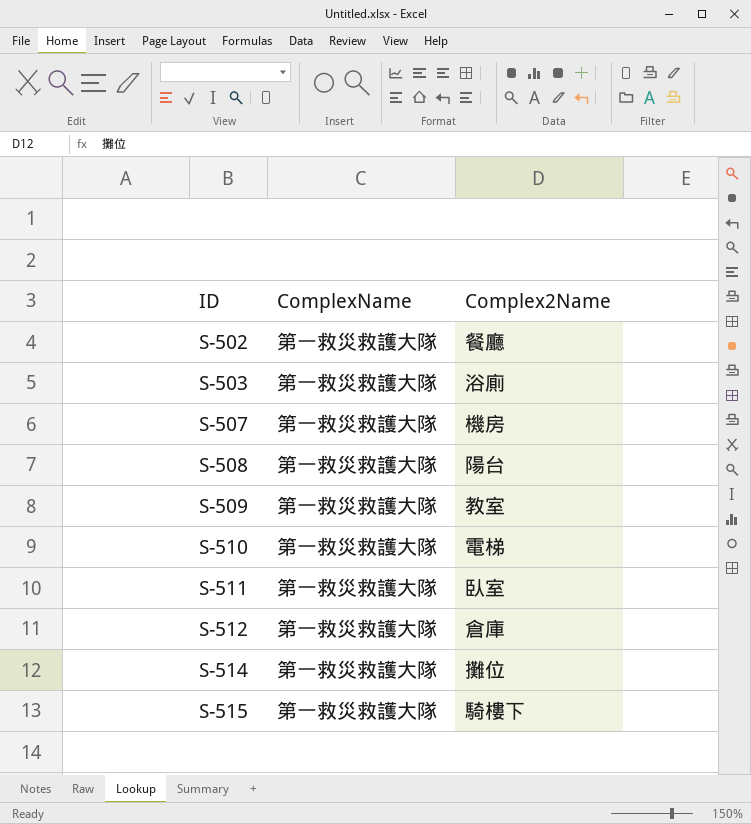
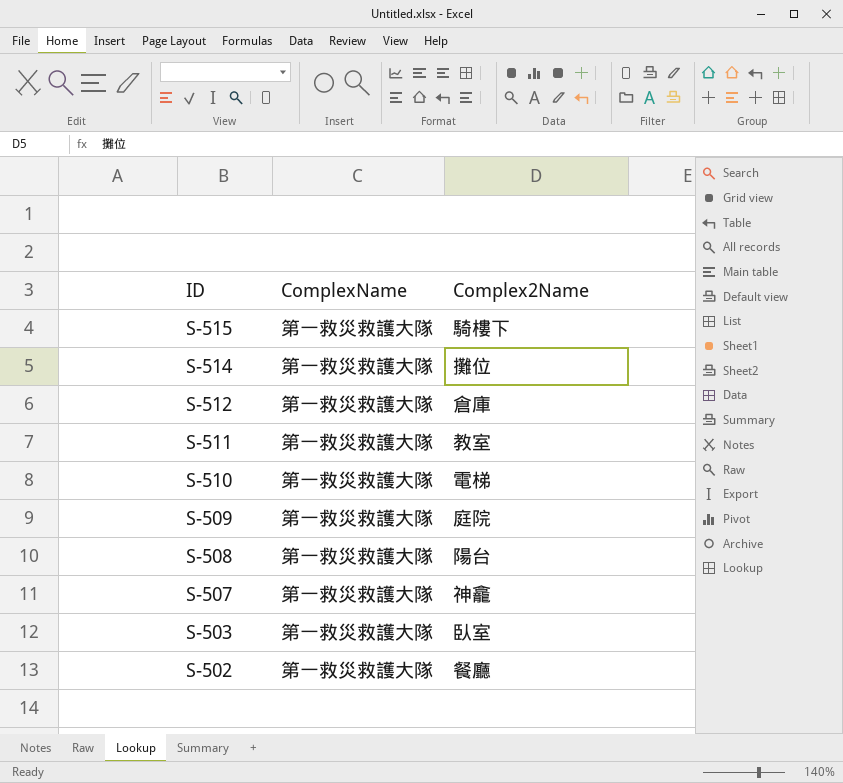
row order: ID ascending -> ID descending
S-511 | Complex2Name: 臥室 -> 教室
S-509 | Complex2Name: 教室 -> 庭院
S-507 | Complex2Name: 機房 -> 神龕
S-503 | Complex2Name: 浴廁 -> 臥室

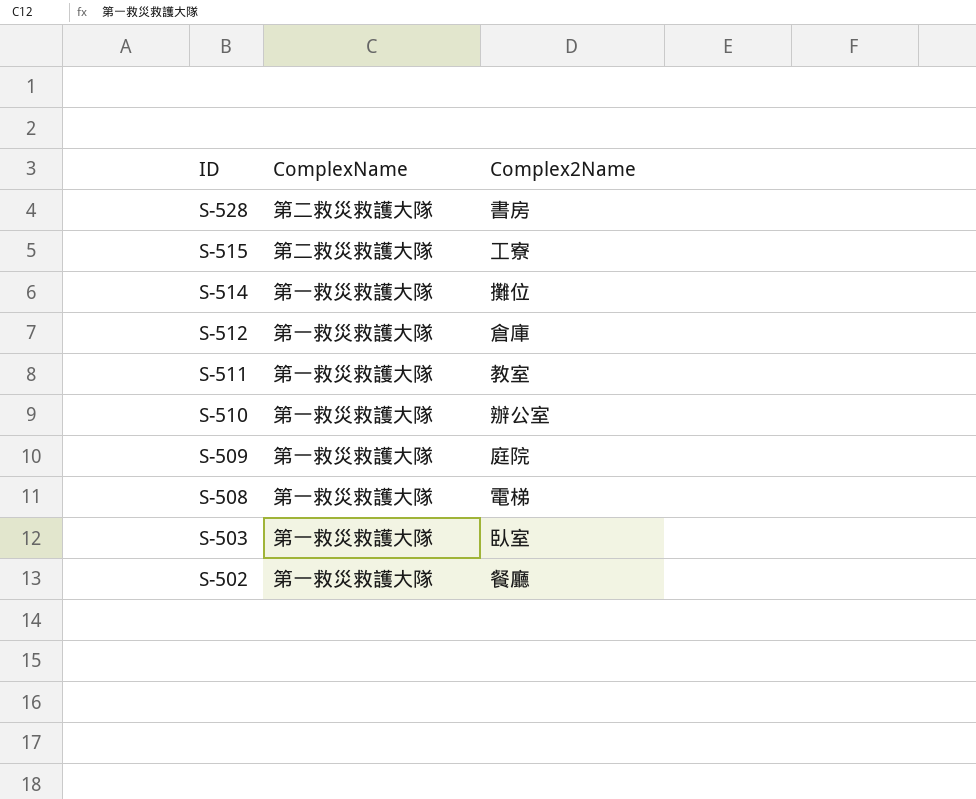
row S-507: 第一救災救護大隊 | 神龕 -> none
row S-528: none -> 第二救災救護大隊 | 書房
S-515 | ComplexName: 第一救災救護大隊 -> 第二救災救護大隊
S-515 | Complex2Name: 騎樓下 -> 工寮
S-510 | Complex2Name: 電梯 -> 辦公室
S-508 | Complex2Name: 陽台 -> 電梯

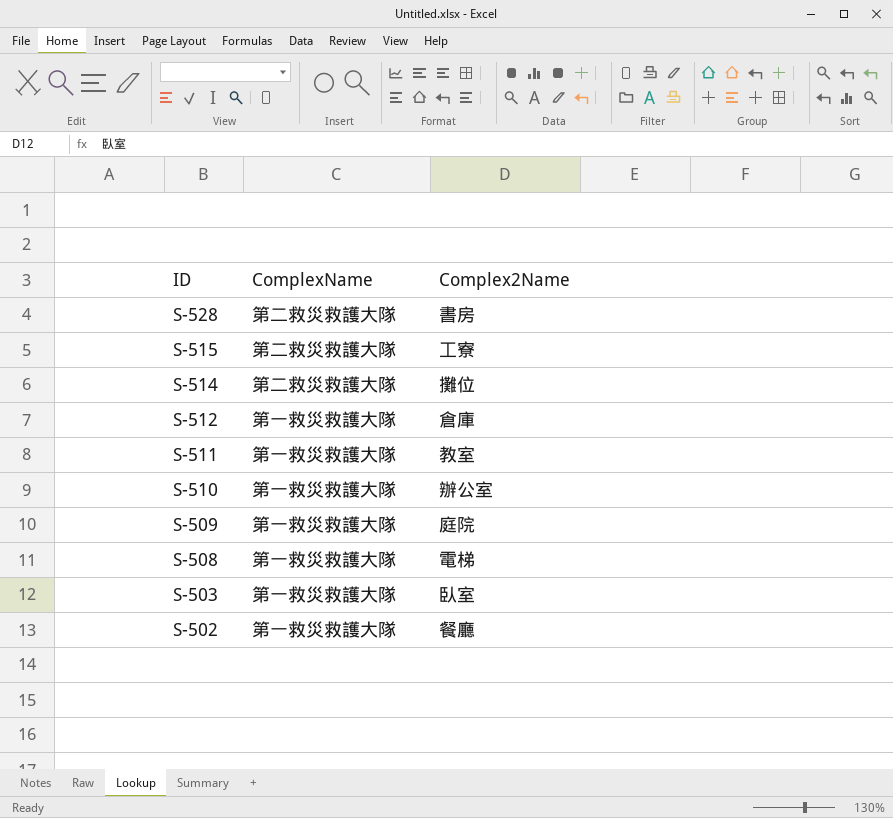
S-514 | ComplexName: 第一救災救護大隊 -> 第二救災救護大隊

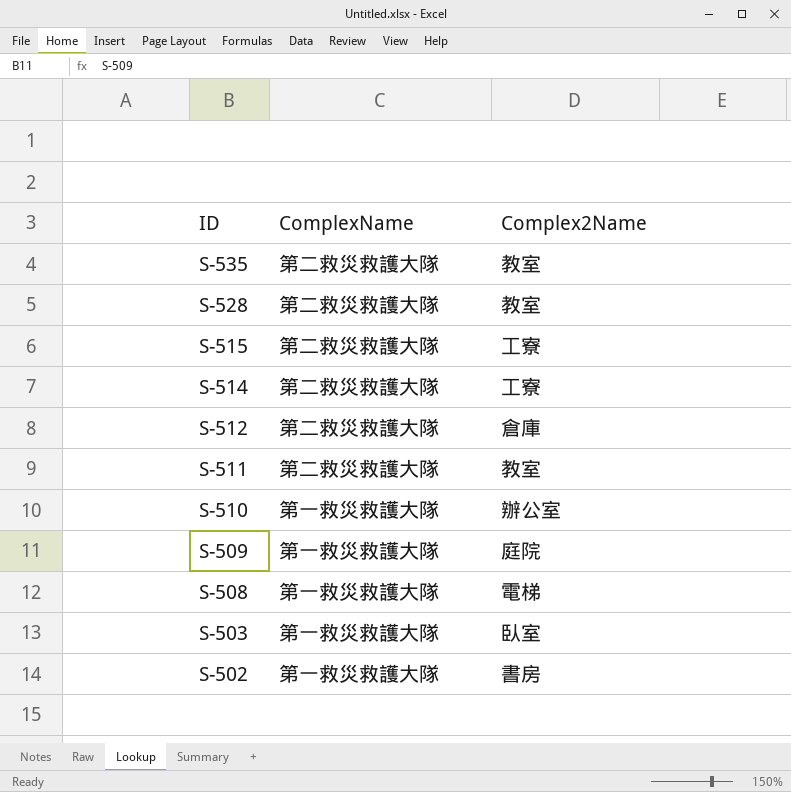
row S-535: none -> 第二救災救護大隊 | 教室
S-528 | Complex2Name: 書房 -> 教室
S-514 | Complex2Name: 攤位 -> 工寮
S-512 | ComplexName: 第一救災救護大隊 -> 第二救災救護大隊
S-511 | ComplexName: 第一救災救護大隊 -> 第二救災救護大隊
S-502 | Complex2Name: 餐廳 -> 書房

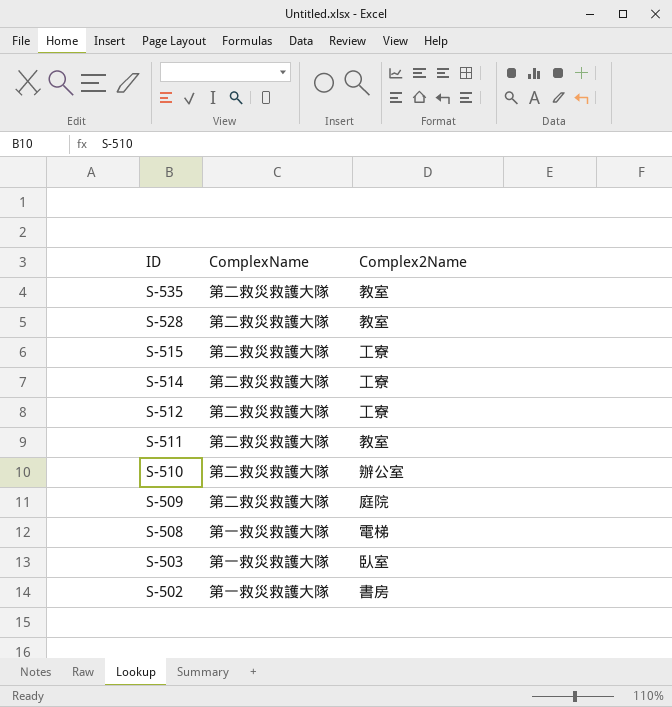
S-512 | Complex2Name: 倉庫 -> 工寮
S-510 | ComplexName: 第一救災救護大隊 -> 第二救災救護大隊
S-509 | ComplexName: 第一救災救護大隊 -> 第二救災救護大隊

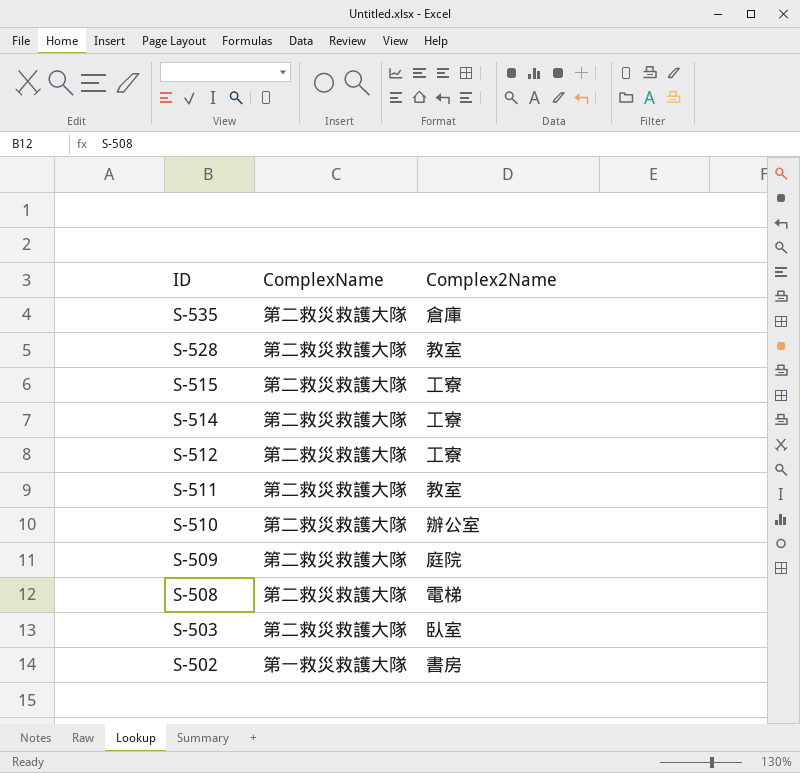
S-535 | Complex2Name: 教室 -> 倉庫
S-508 | ComplexName: 第一救災救護大隊 -> 第二救災救護大隊
S-503 | ComplexName: 第一救災救護大隊 -> 第二救災救護大隊

